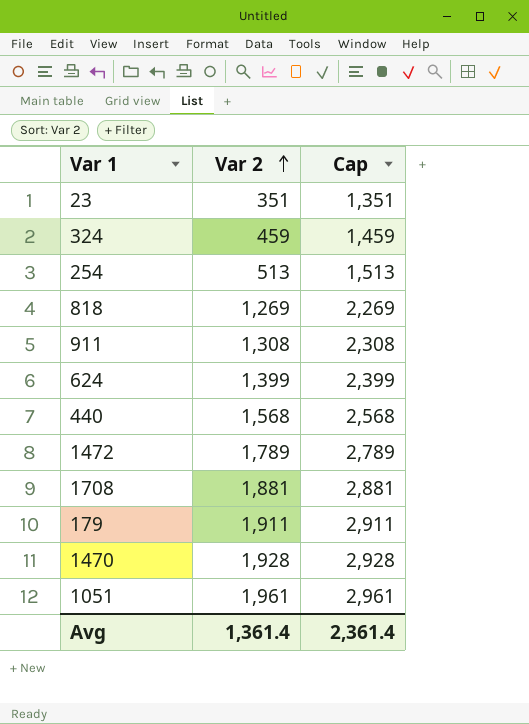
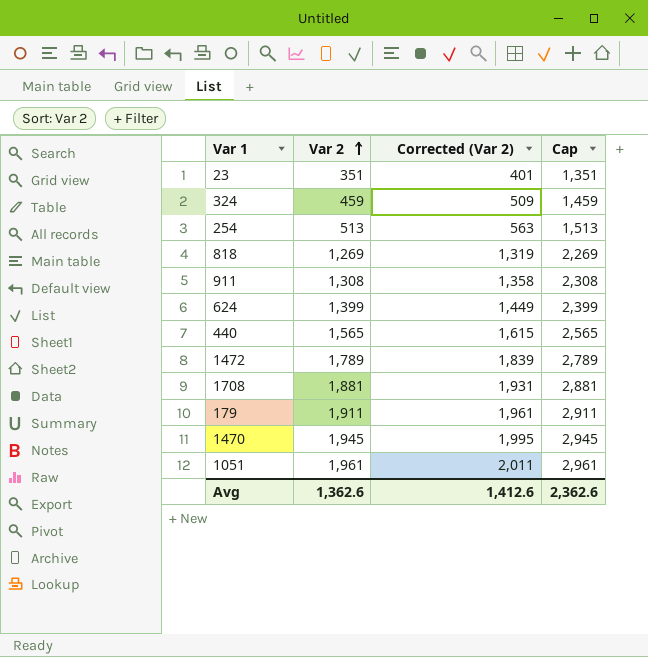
column Corrected (Var 2) | formula: none -> [Var 2] + 50
440 | Var 2: 1,568 -> 1,565
440 | Cap: 2,568 -> 2,565
1470 | Var 2: 1,928 -> 1,945
1470 | Cap: 2,928 -> 2,945
Avg | Var 2: 1,361.4 -> 1,362.6
Avg | Cap: 2,361.4 -> 2,362.6

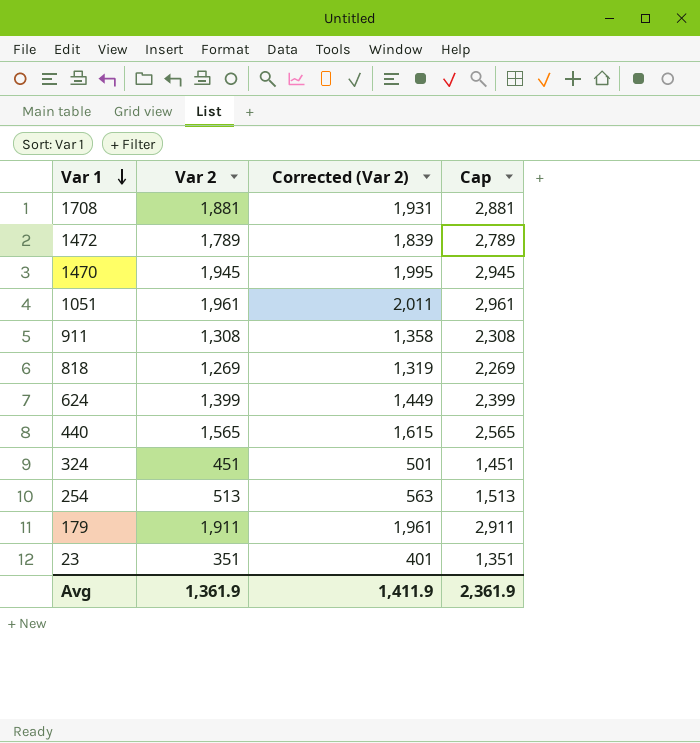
row order: Var 2 ascending -> Var 1 descending
324 | Var 2: 459 -> 451
324 | Corrected (Var 2): 509 -> 501
324 | Cap: 1,459 -> 1,451
Avg | Var 2: 1,362.6 -> 1,361.9
Avg | Corrected (Var 2): 1,412.6 -> 1,411.9
Avg | Cap: 2,362.6 -> 2,361.9

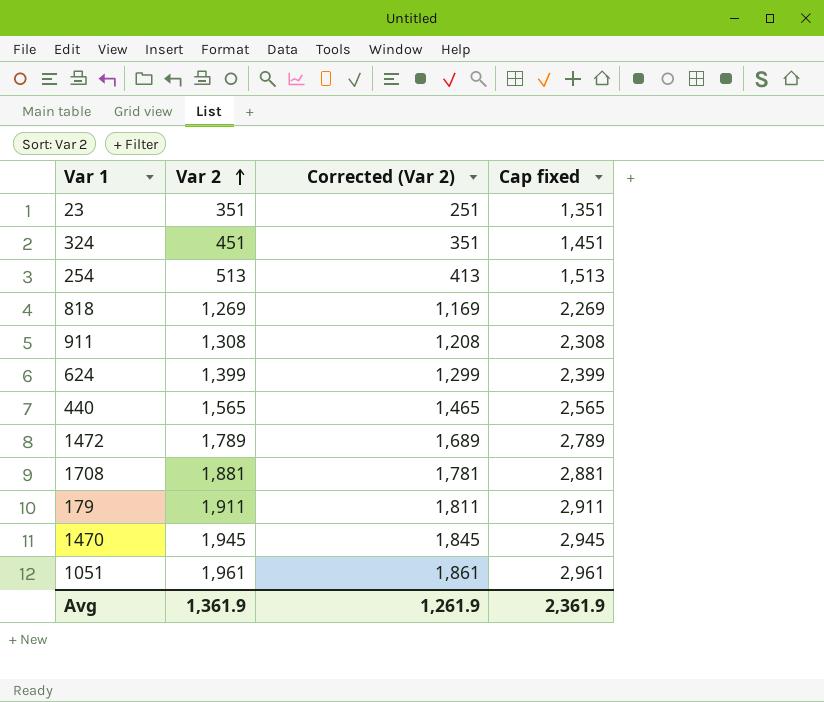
row order: Var 1 descending -> Var 2 ascending
column Corrected (Var 2) | formula: [Var 2] + 50 -> [Var 2] - 100
column name: Cap -> Cap fixed
Avg | Corrected (Var 2): 1,411.9 -> 1,261.9

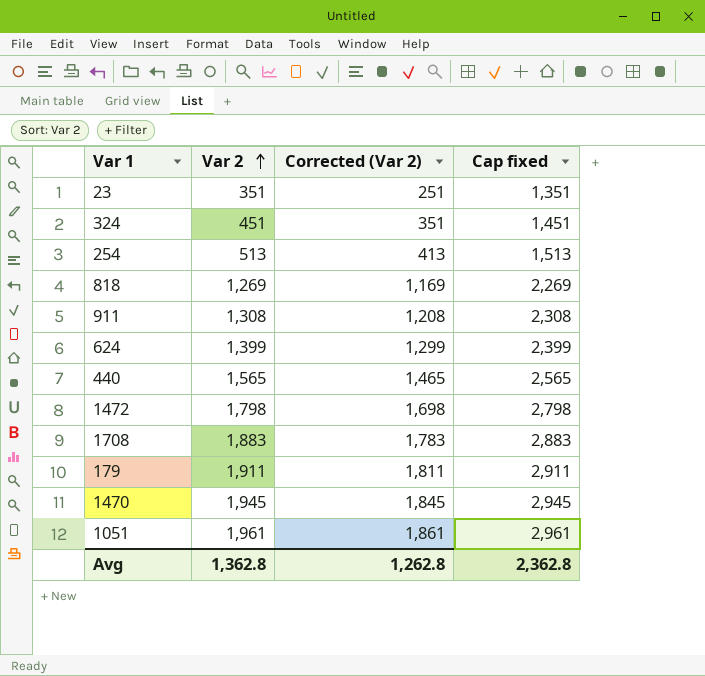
1472 | Var 2: 1,789 -> 1,798
1472 | Corrected (Var 2): 1,689 -> 1,698
1472 | Cap fixed: 2,789 -> 2,798
1708 | Var 2: 1,881 -> 1,883
1708 | Corrected (Var 2): 1,781 -> 1,783
1708 | Cap fixed: 2,881 -> 2,883
Avg | Var 2: 1,361.9 -> 1,362.8
Avg | Corrected (Var 2): 1,261.9 -> 1,262.8
Avg | Cap fixed: 2,361.9 -> 2,362.8

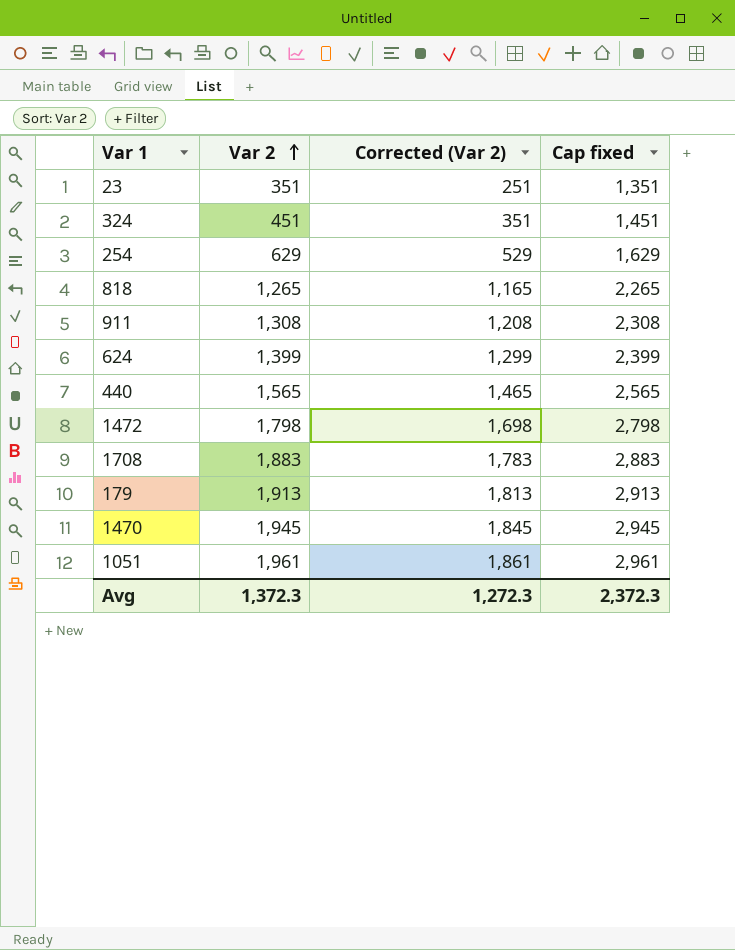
254 | Var 2: 513 -> 629
254 | Corrected (Var 2): 413 -> 529
254 | Cap fixed: 1,513 -> 1,629
818 | Var 2: 1,269 -> 1,265
818 | Corrected (Var 2): 1,169 -> 1,165
818 | Cap fixed: 2,269 -> 2,265
179 | Var 2: 1,911 -> 1,913
179 | Corrected (Var 2): 1,811 -> 1,813
179 | Cap fixed: 2,911 -> 2,913
Avg | Var 2: 1,362.8 -> 1,372.3
Avg | Corrected (Var 2): 1,262.8 -> 1,272.3
Avg | Cap fixed: 2,362.8 -> 2,372.3

